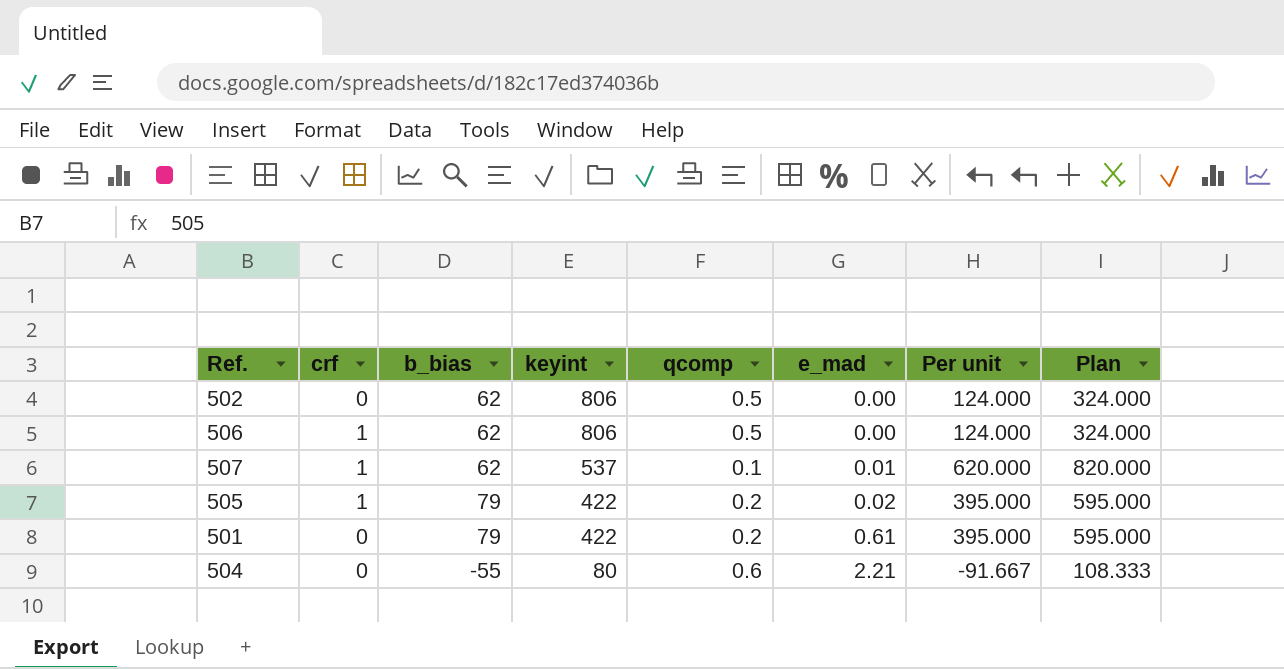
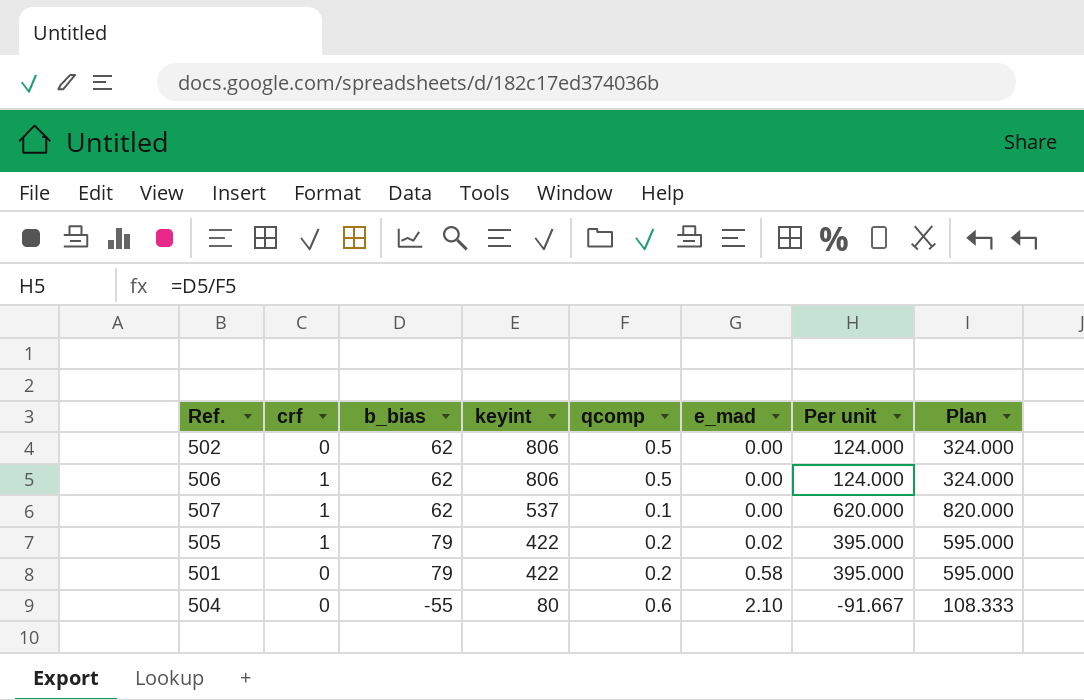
507 | e_mad: 0.01 -> 0.00
501 | e_mad: 0.61 -> 0.58
504 | e_mad: 2.21 -> 2.10

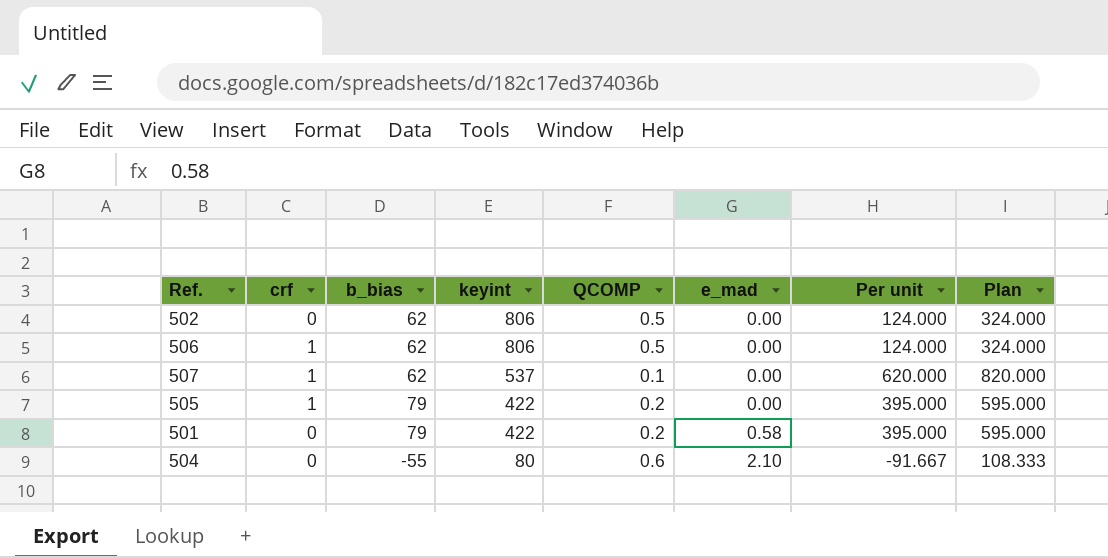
column name: qcomp -> QCOMP
505 | e_mad: 0.02 -> 0.00

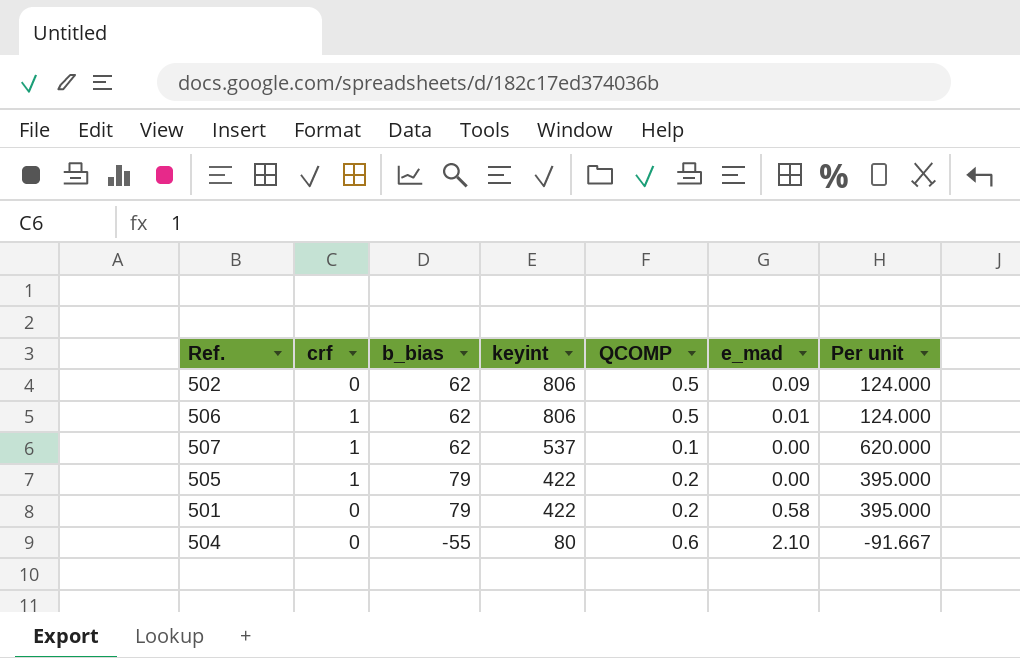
column Plan | formula: [Per unit] + 200 -> none
502 | e_mad: 0.00 -> 0.09
506 | e_mad: 0.00 -> 0.01

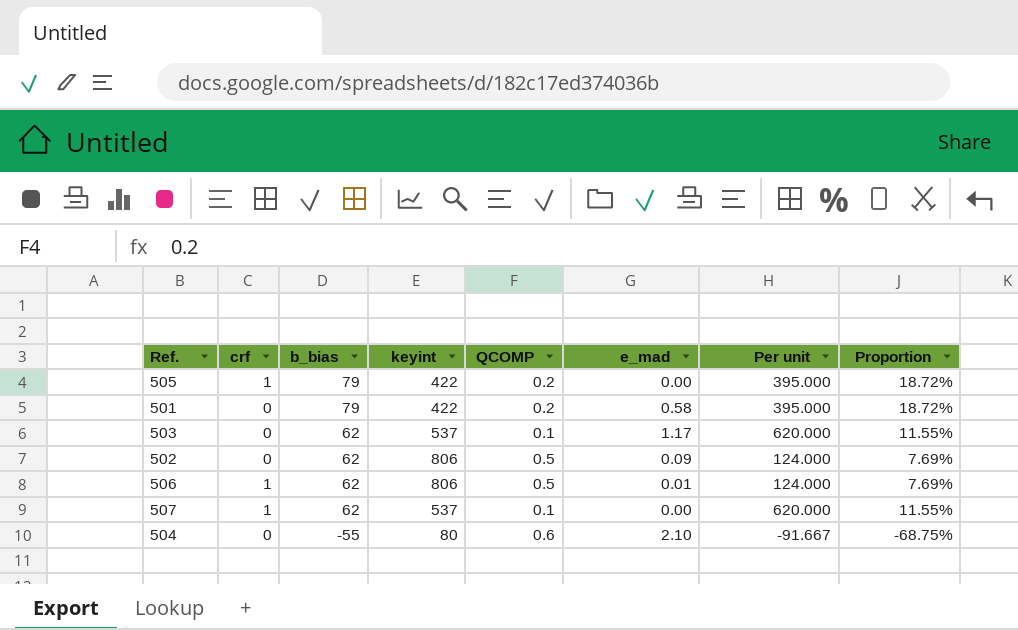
row order: keyint descending -> b_bias descending
column Proportion | formula: none -> [b_bias] / [keyint]
row 503: none -> 0 | 62 | 537 | 0.1 | 1.17 | 620.000 | 11.55%

